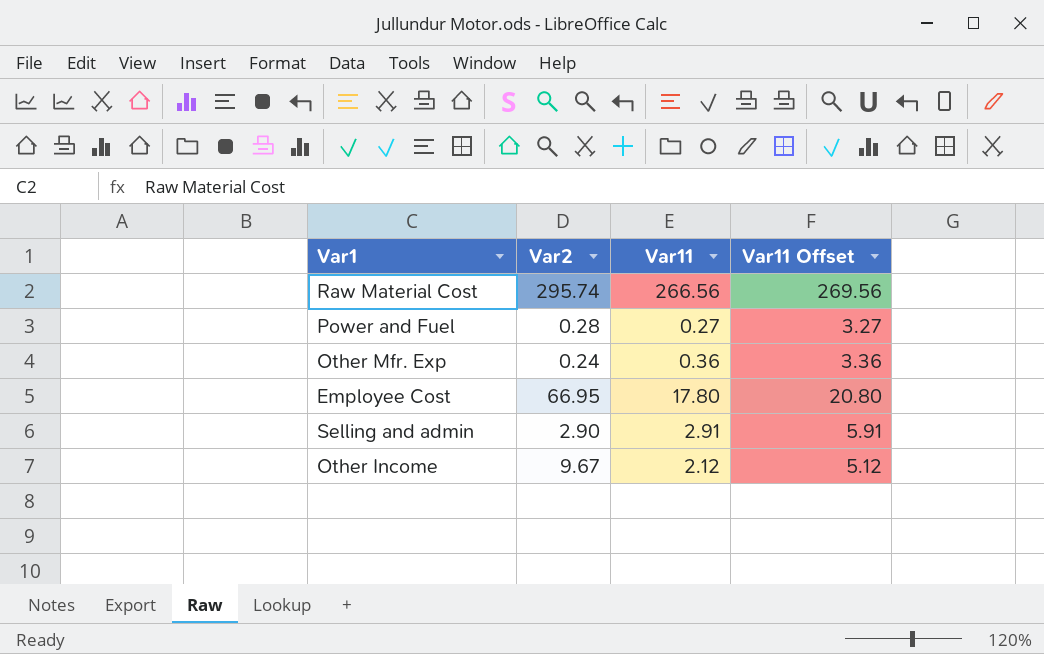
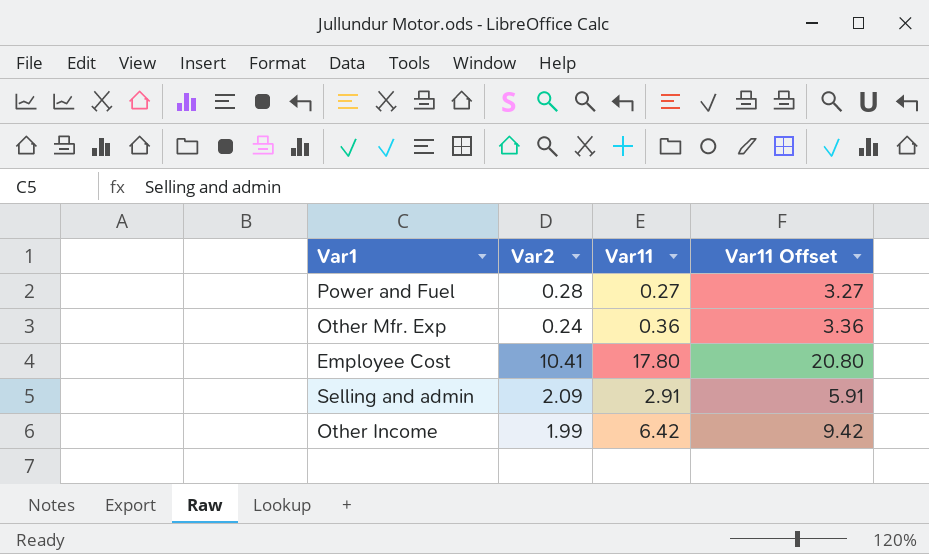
row Raw Material Cost: 295.74 | 266.56 | 269.56 -> none
Employee Cost | Var2: 66.95 -> 10.41
Selling and admin | Var2: 2.90 -> 2.09
Other Income | Var2: 9.67 -> 1.99
Other Income | Var11: 2.12 -> 6.42
Other Income | Var11 Offset: 5.12 -> 9.42

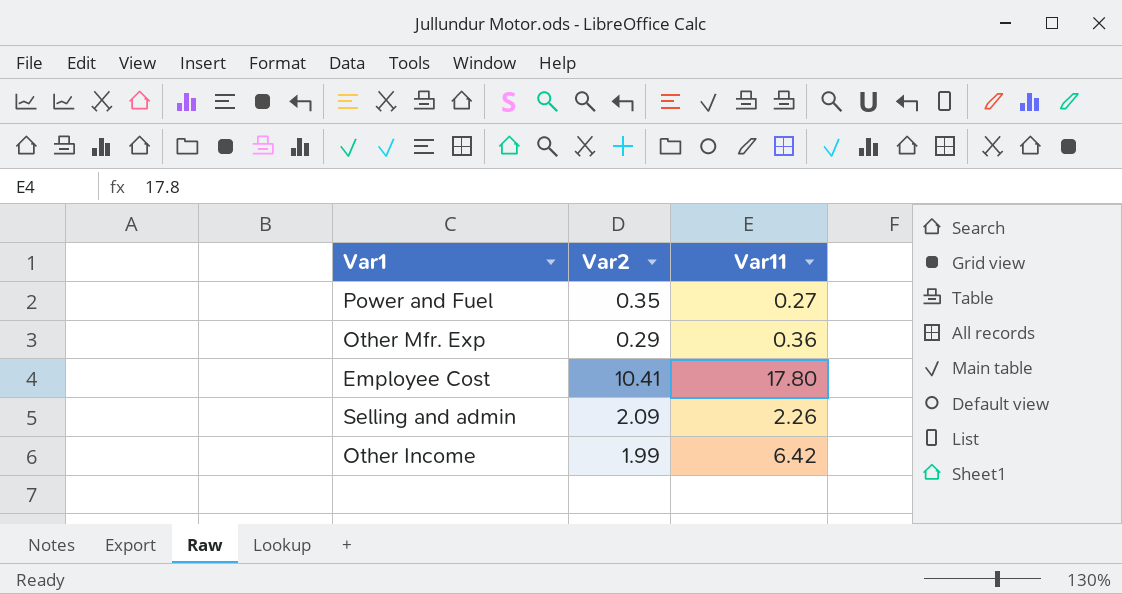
column Var11 Offset | formula: [Var11] + 3 -> none
Power and Fuel | Var2: 0.28 -> 0.35
Other Mfr. Exp | Var2: 0.24 -> 0.29
Selling and admin | Var11: 2.91 -> 2.26

